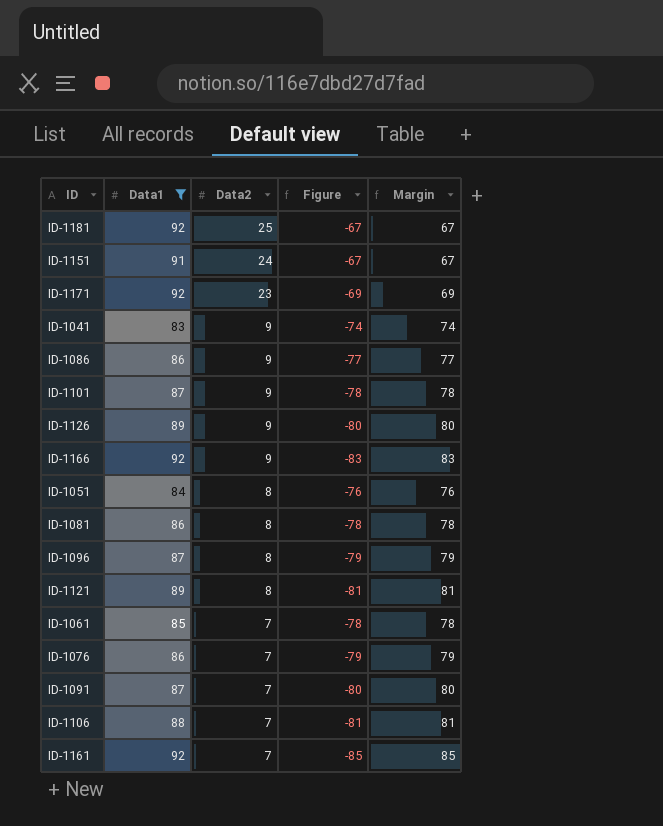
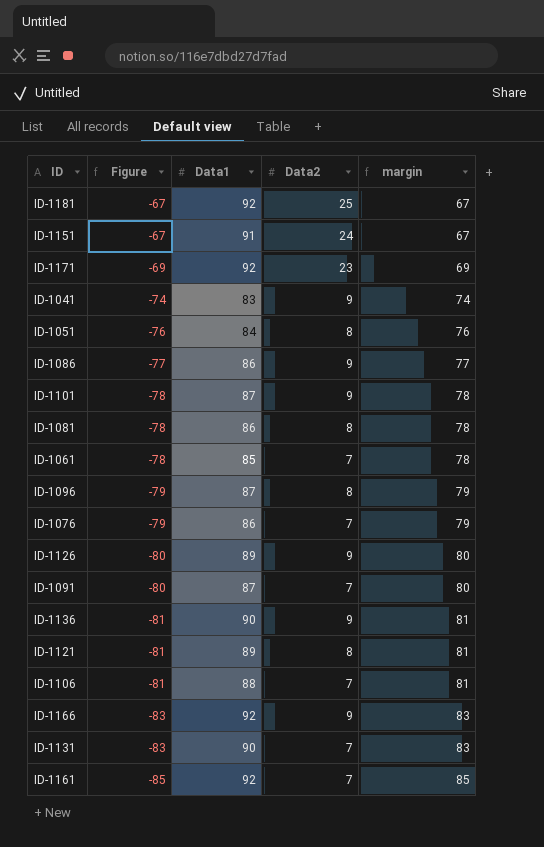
filter: Data1 != 90 -> none
row order: Data2 descending -> Figure descending
column Figure | position: 4 -> 2
column name: Margin -> margin

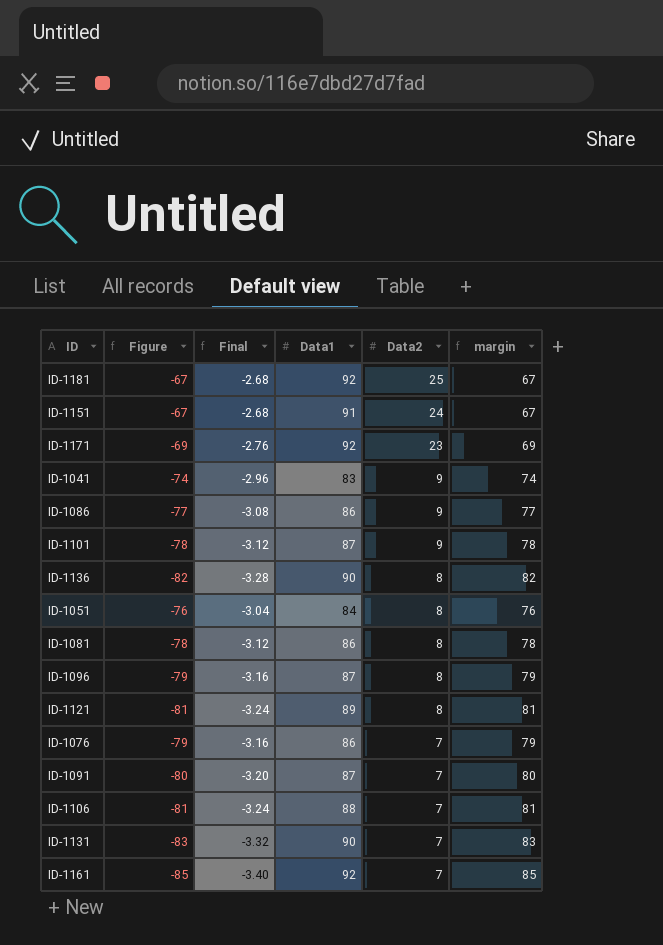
row order: Figure descending -> Data2 descending
column Final | formula: none -> [Figure] * 0.04
row ID-1061: -78 | 85 | 7 | 78 -> none
row ID-1126: -80 | 89 | 9 | 80 -> none
row ID-1166: -83 | 92 | 9 | 83 -> none
ID-1136 | Figure: -81 -> -82
ID-1136 | Data2: 9 -> 8
ID-1136 | margin: 81 -> 82

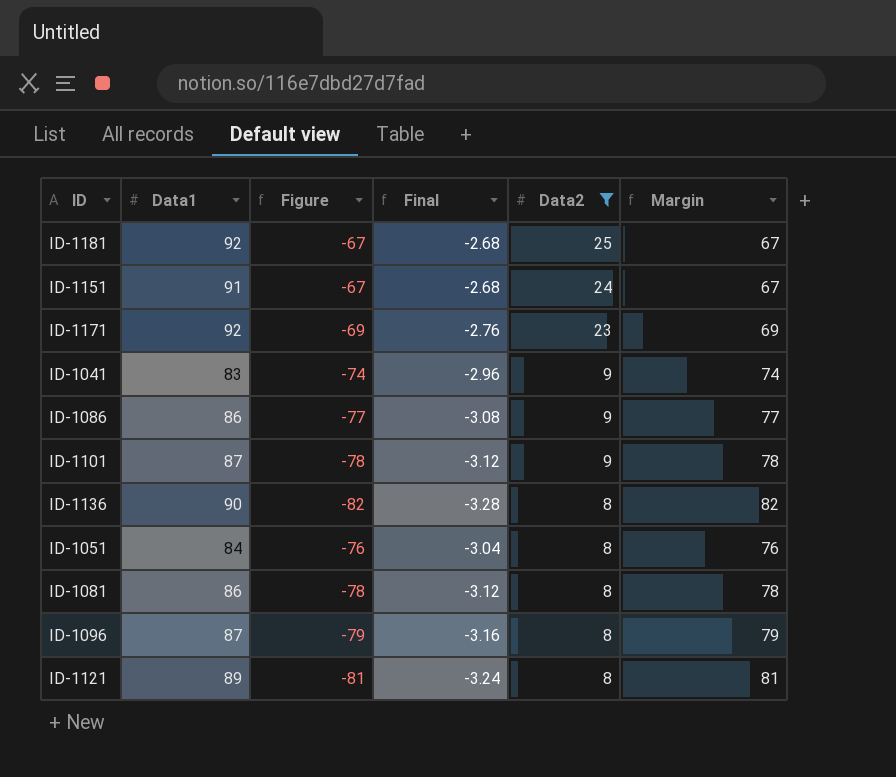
filter: none -> Data2 != 7
column Data1 | position: 4 -> 2
column name: margin -> Margin

